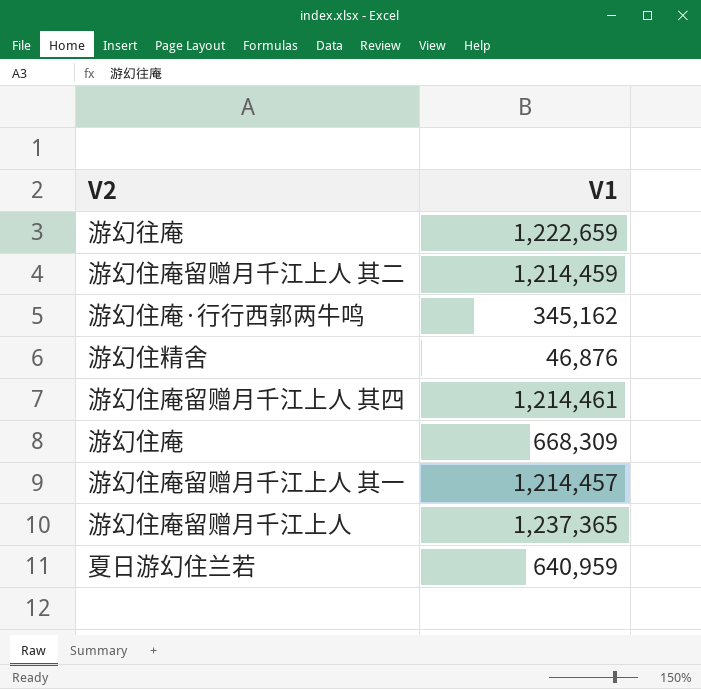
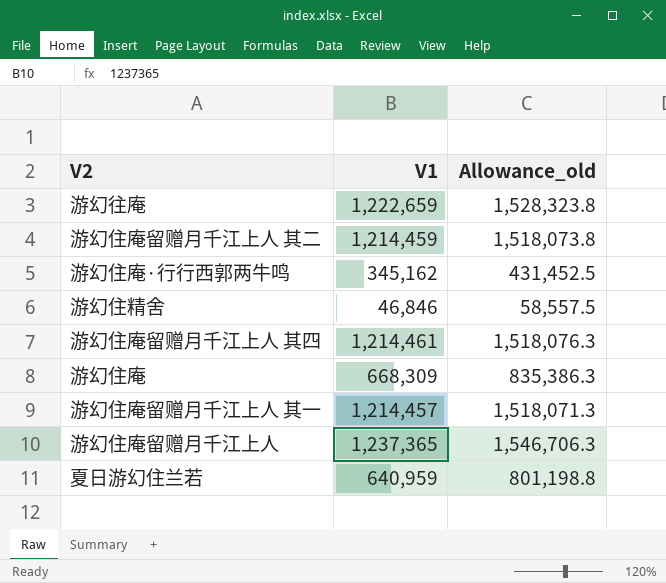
column Allowance_old | formula: none -> [V1] * 1.25
游幻住精舍 | V1: 46,876 -> 46,846

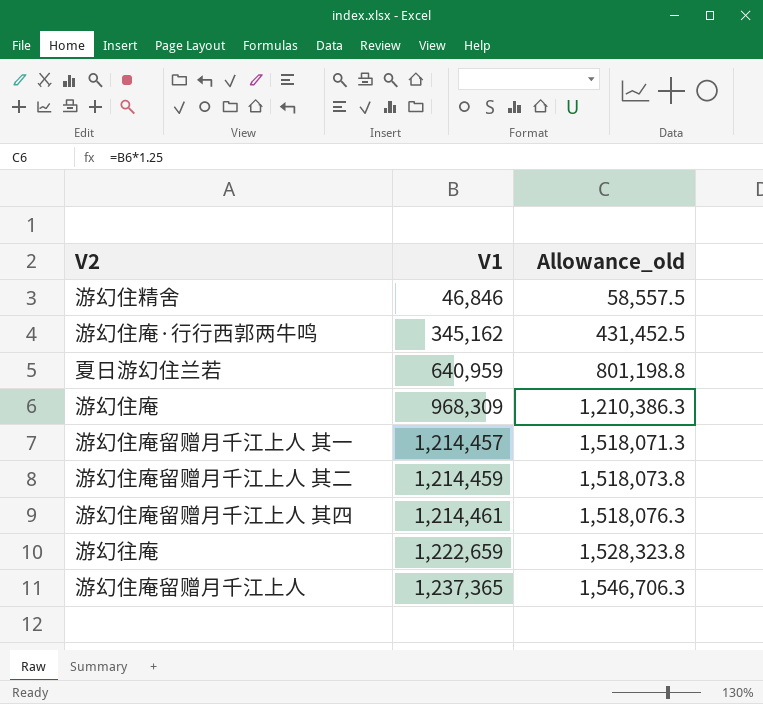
row order: none -> V1 ascending
游幻住庵 | V1: 668,309 -> 968,309
游幻住庵 | Allowance_old: 835,386.3 -> 1,210,386.3

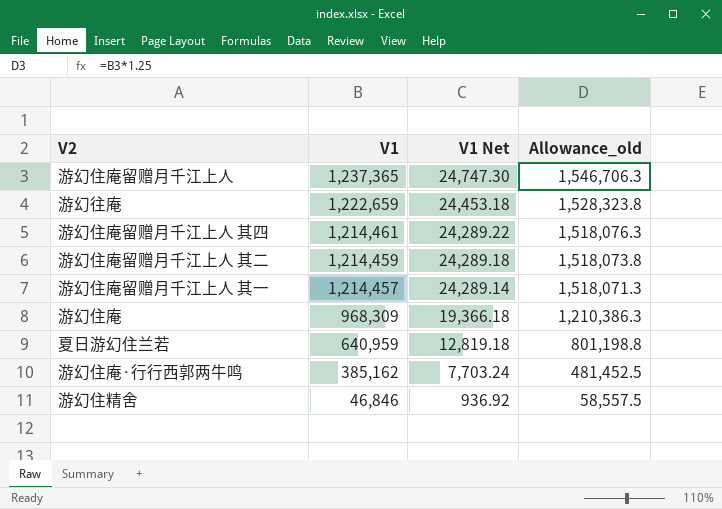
row order: V1 ascending -> V1 descending
column V1 Net | formula: none -> [V1] * 0.02
游幻住庵·行行西郭两牛鸣 | V1: 345,162 -> 385,162
游幻住庵·行行西郭两牛鸣 | Allowance_old: 431,452.5 -> 481,452.5

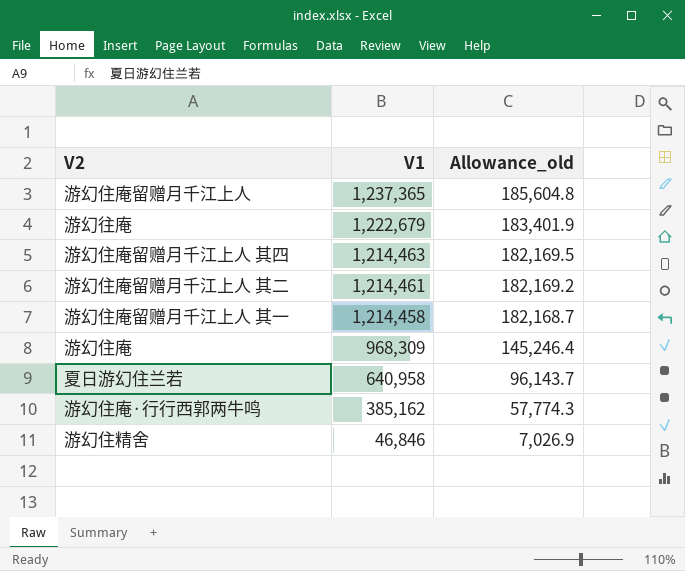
column V1 Net | formula: [V1] * 0.02 -> none
column Allowance_old | formula: [V1] * 1.25 -> [V1] * 0.15
游幻往庵 | V1: 1,222,659 -> 1,222,679
游幻住庵留赠月千江上人 其四 | V1: 1,214,461 -> 1,214,463
游幻住庵留赠月千江上人 其二 | V1: 1,214,459 -> 1,214,461
游幻住庵留赠月千江上人 其一 | V1: 1,214,457 -> 1,214,458
夏日游幻住兰若 | V1: 640,959 -> 640,958

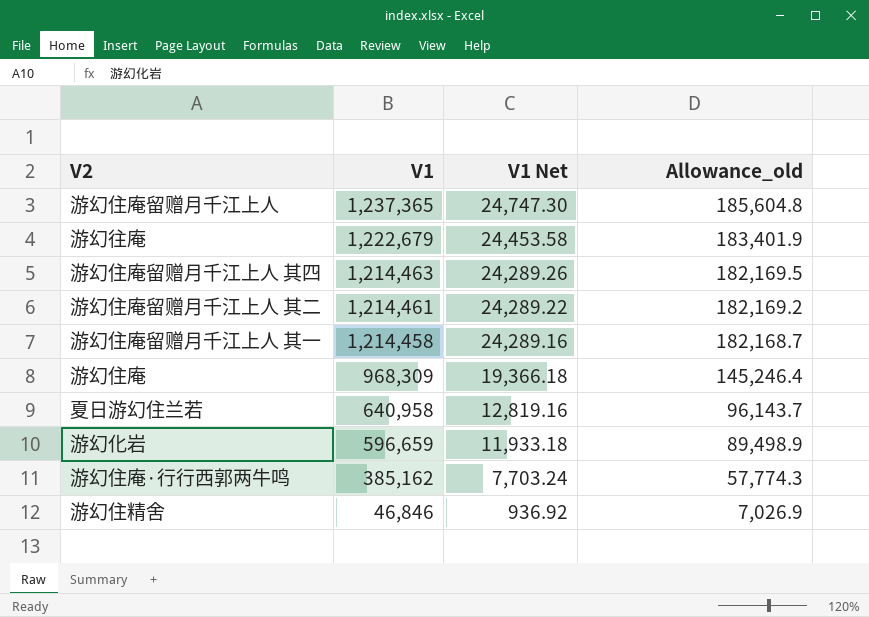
column V1 Net | formula: none -> [V1] * 0.02
row 游幻化岩: none -> 596,659 | 11,933.18 | 89,498.9

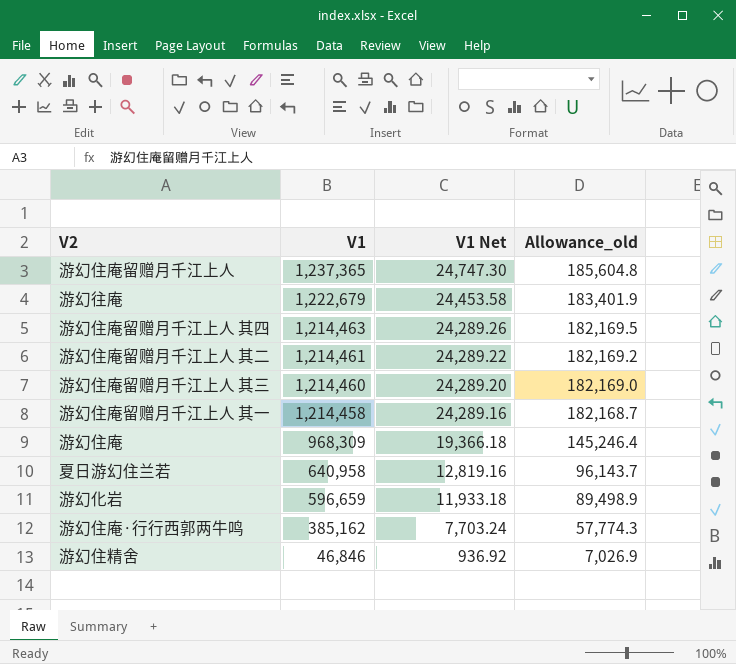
row 游幻住庵留赠月千江上人 其三: none -> 1,214,460 | 24,289.20 | 182,169.0

